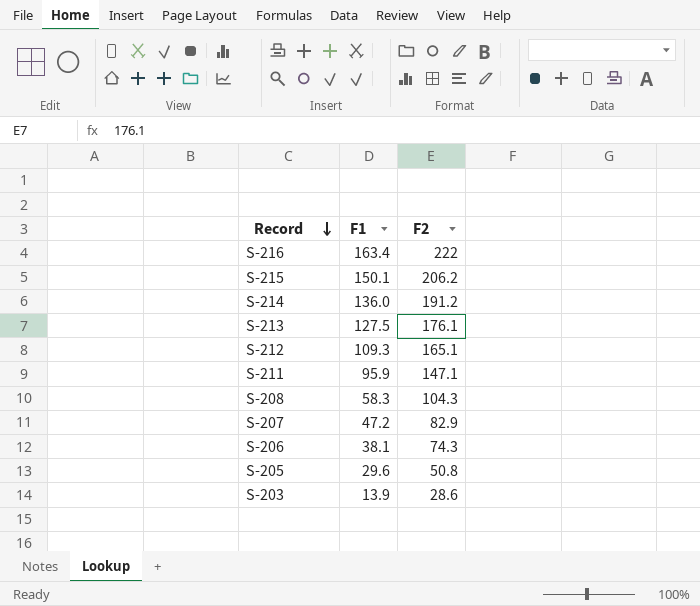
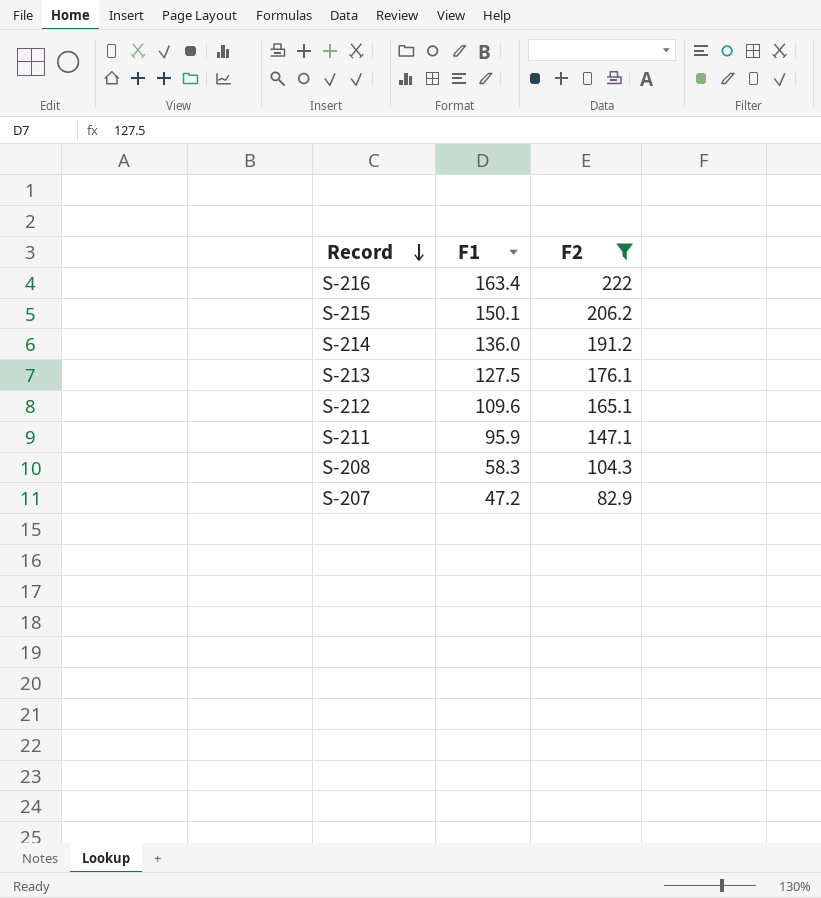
filter: none -> F2 >= 82.9
S-212 | F1: 109.3 -> 109.6

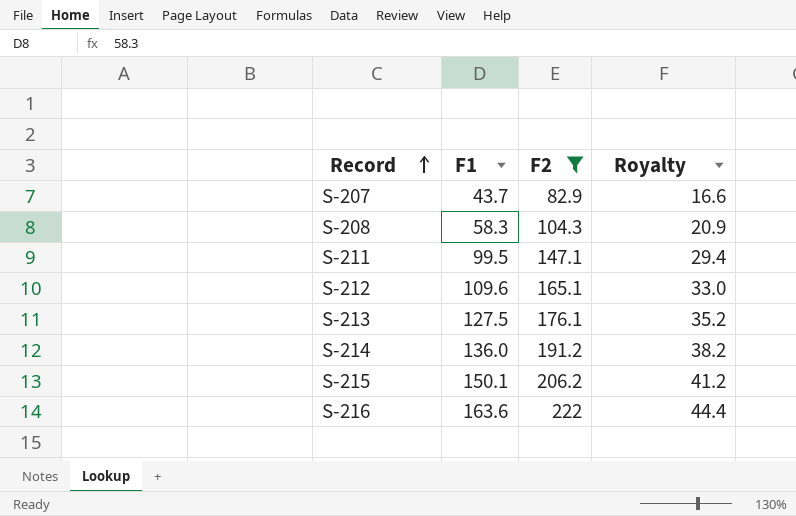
row order: Record descending -> Record ascending
column Royalty | formula: none -> [F2] * 0.2
S-207 | F1: 47.2 -> 43.7
S-211 | F1: 95.9 -> 99.5
S-216 | F1: 163.4 -> 163.6

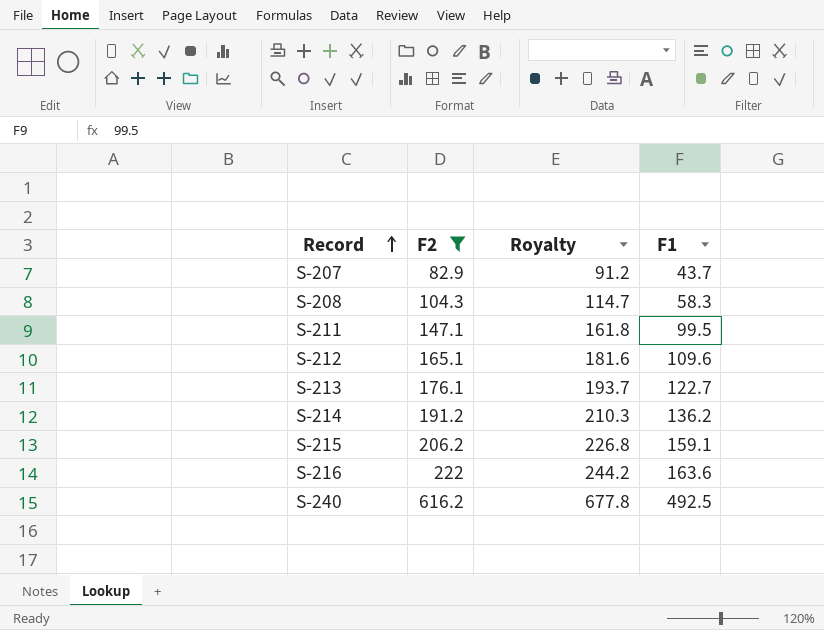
column Royalty | formula: [F2] * 0.2 -> [F2] * 1.1
column F1 | position: 2 -> 4
S-213 | F1: 127.5 -> 122.7
S-214 | F1: 136.0 -> 136.2
S-215 | F1: 150.1 -> 159.1
row S-240: none -> 616.2 | 677.8 | 492.5

